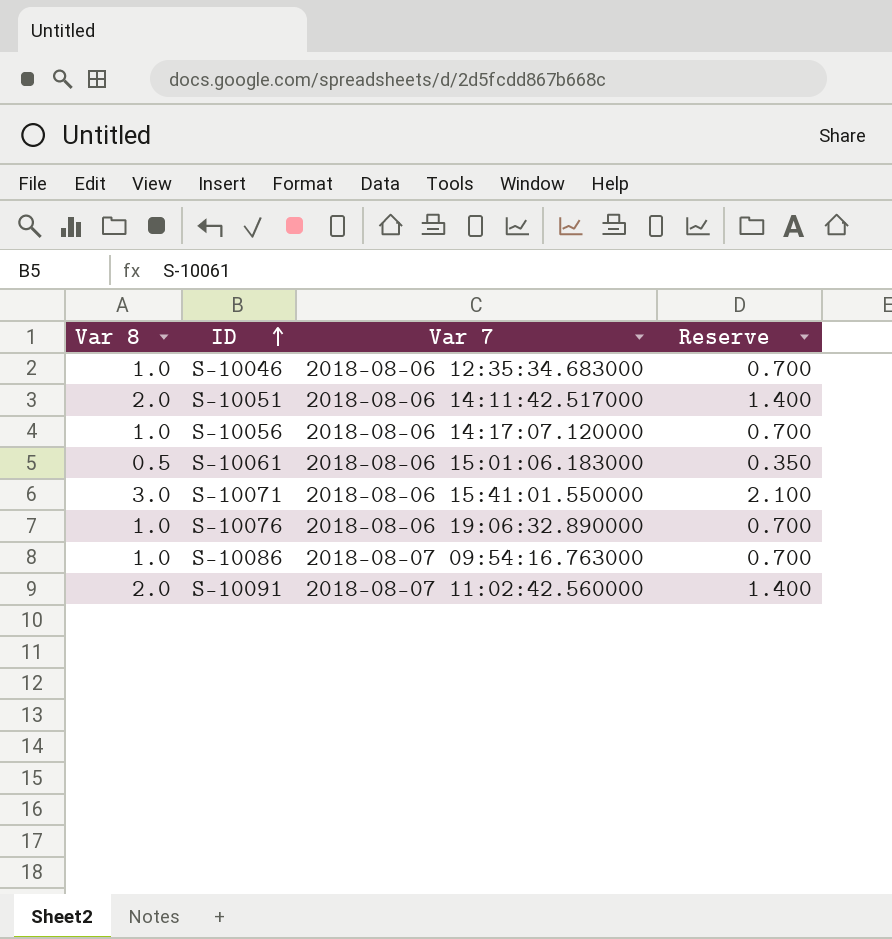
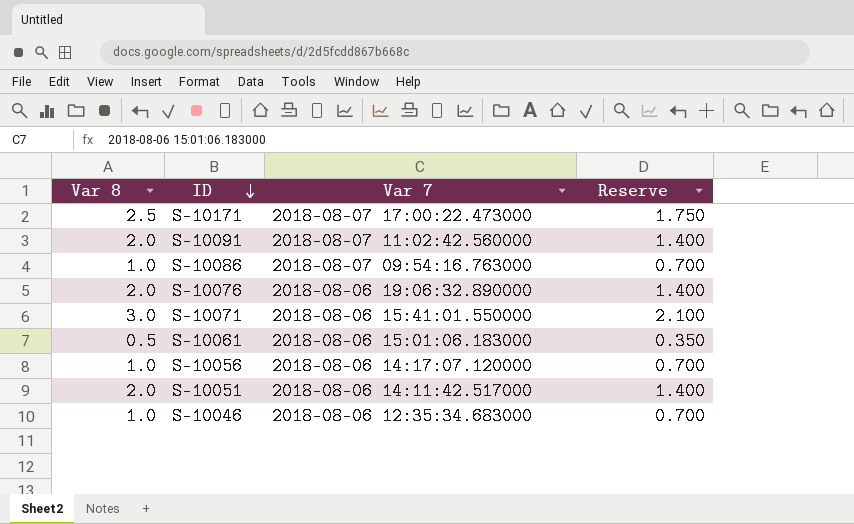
row order: ID ascending -> ID descending
row S-10171: none -> 2.5 | 2018-08-07 17:00:22.473000 | 1.750
S-10076 | Var 8: 1.0 -> 2.0
S-10076 | Reserve: 0.700 -> 1.400

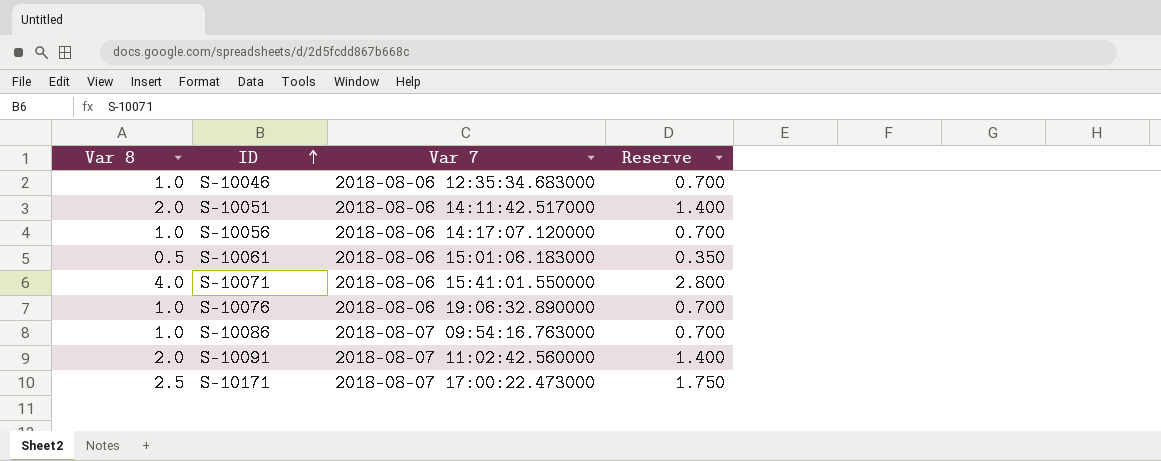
row order: ID descending -> ID ascending
S-10071 | Var 8: 3.0 -> 4.0
S-10071 | Reserve: 2.100 -> 2.800
S-10076 | Var 8: 2.0 -> 1.0
S-10076 | Reserve: 1.400 -> 0.700

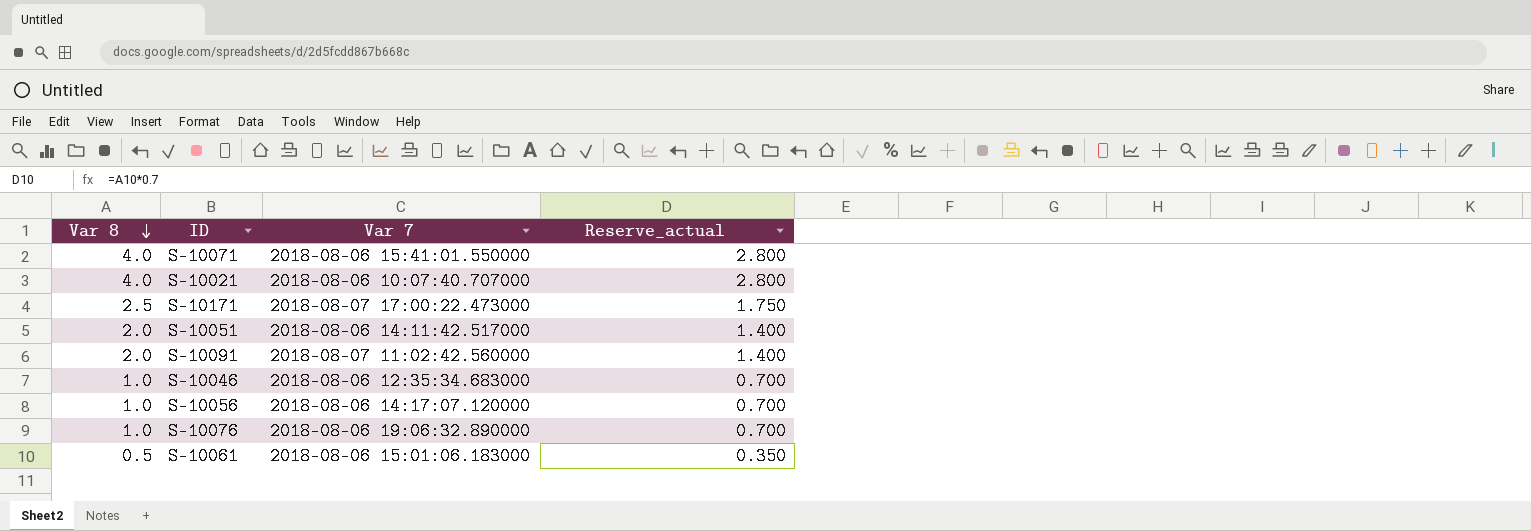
row order: ID ascending -> Var 8 descending
column name: Reserve -> Reserve_actual
row S-10086: 1.0 | 2018-08-07 09:54:16.763000 | 0.700 -> none
row S-10021: none -> 4.0 | 2018-08-06 10:07:40.707000 | 2.800

